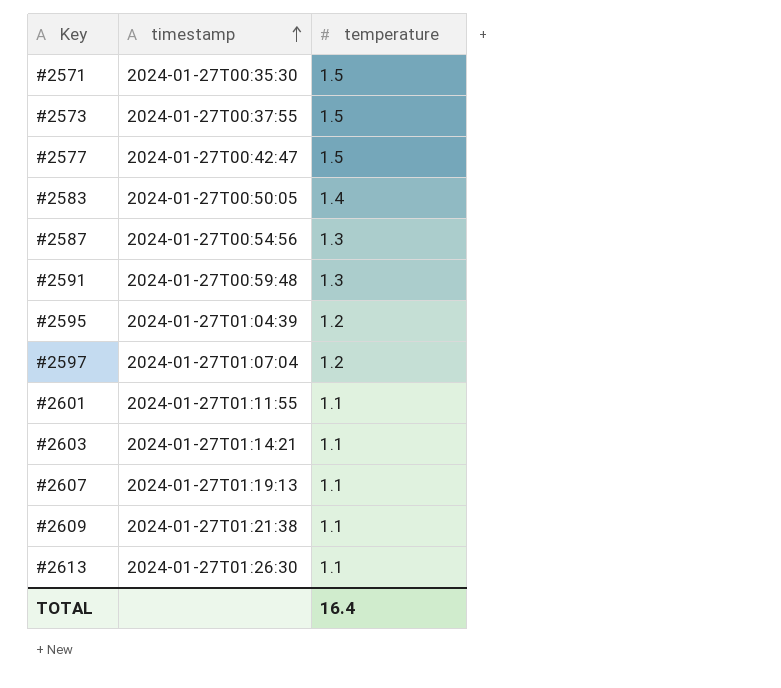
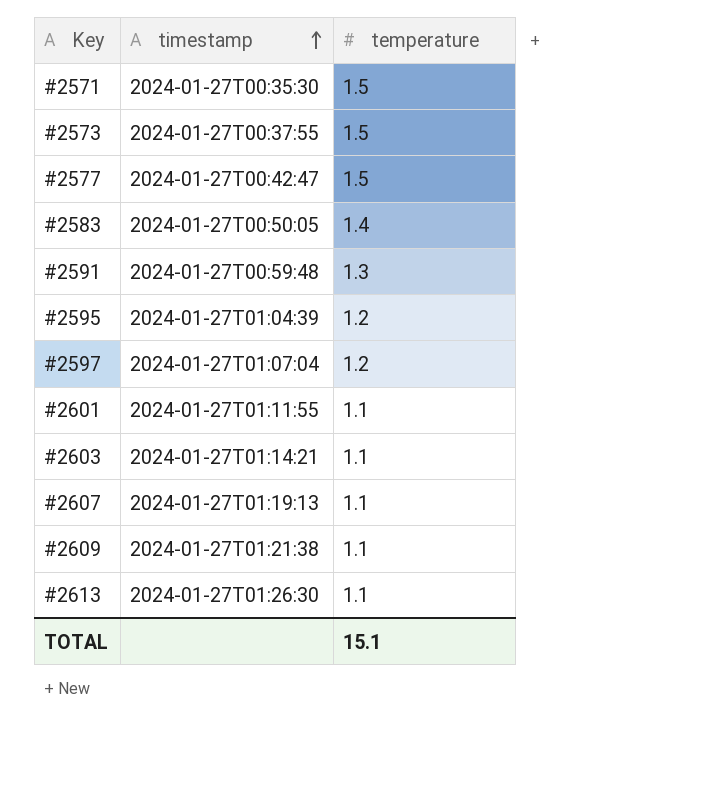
row #2587: 2024-01-27T00:54:56 | 1.3 -> none
TOTAL | temperature: 16.4 -> 15.1

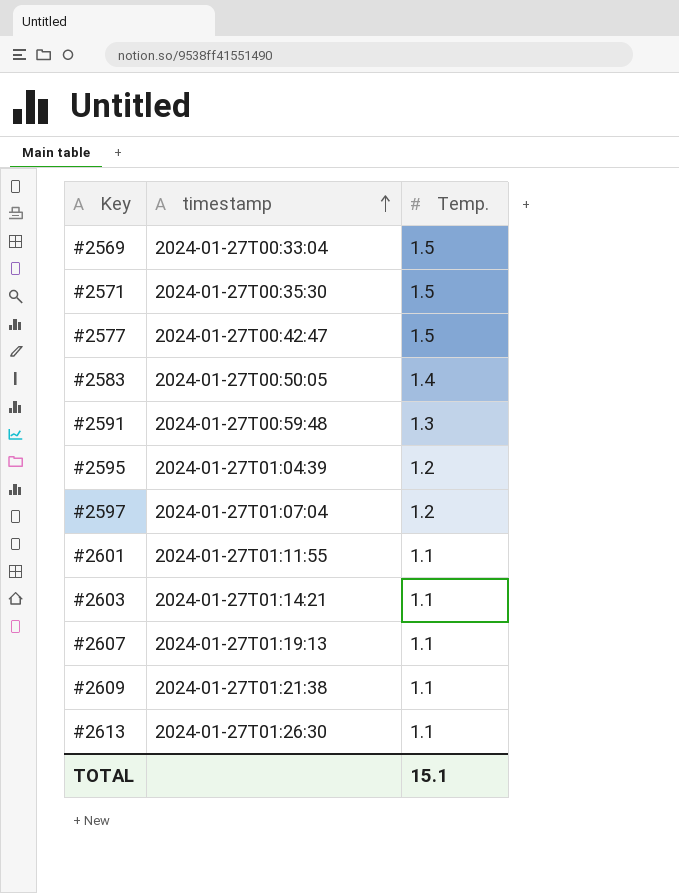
column name: temperature -> Temp.
row #2573: 2024-01-27T00:37:55 | 1.5 -> none
row #2569: none -> 2024-01-27T00:33:04 | 1.5

